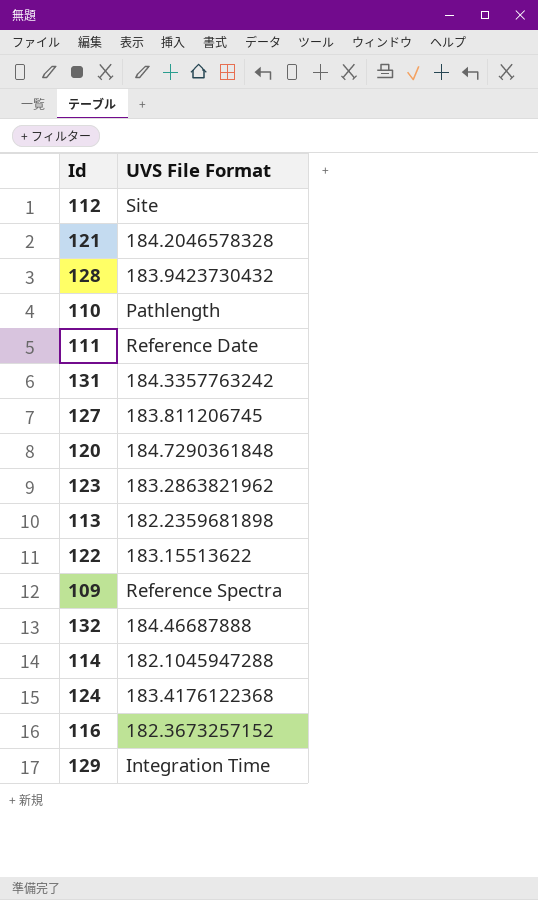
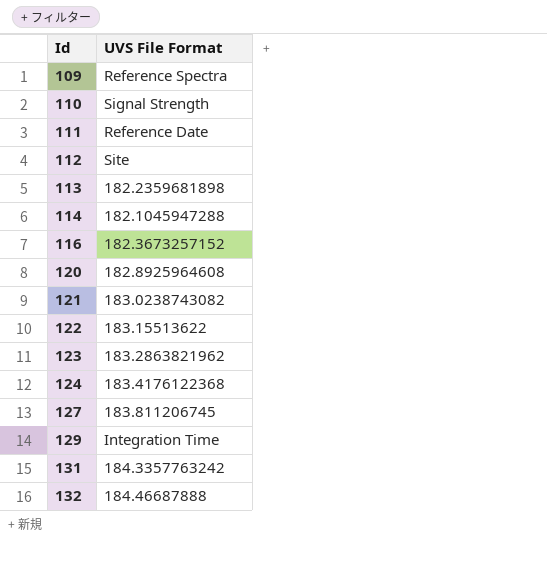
row order: none -> Id ascending
row 128: 183.9423730432 -> none
110 | UVS File Format: Pathlength -> Signal Strength
120 | UVS File Format: 184.7290361848 -> 182.8925964608
121 | UVS File Format: 184.2046578328 -> 183.0238743082

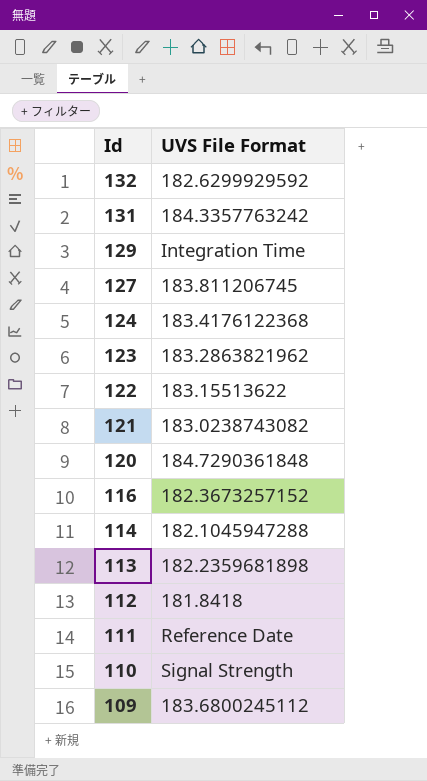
row order: Id ascending -> Id descending
132 | UVS File Format: 184.46687888 -> 182.6299929592
120 | UVS File Format: 182.8925964608 -> 184.7290361848
112 | UVS File Format: Site -> 181.8418
109 | UVS File Format: Reference Spectra -> 183.6800245112

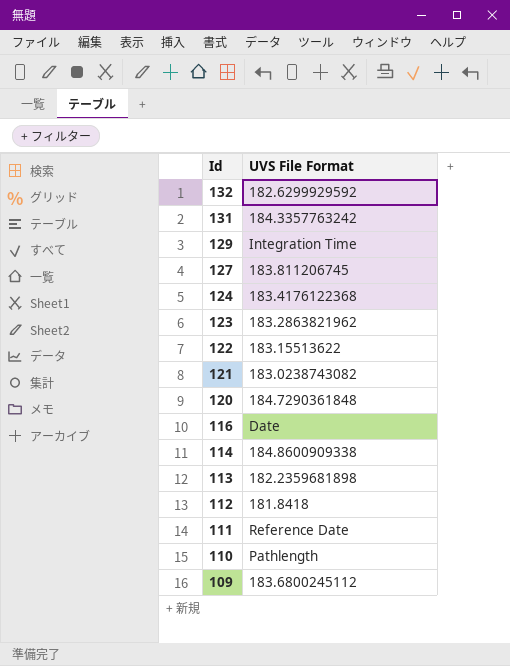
116 | UVS File Format: 182.3673257152 -> Date
114 | UVS File Format: 182.1045947288 -> 184.8600909338
110 | UVS File Format: Signal Strength -> Pathlength

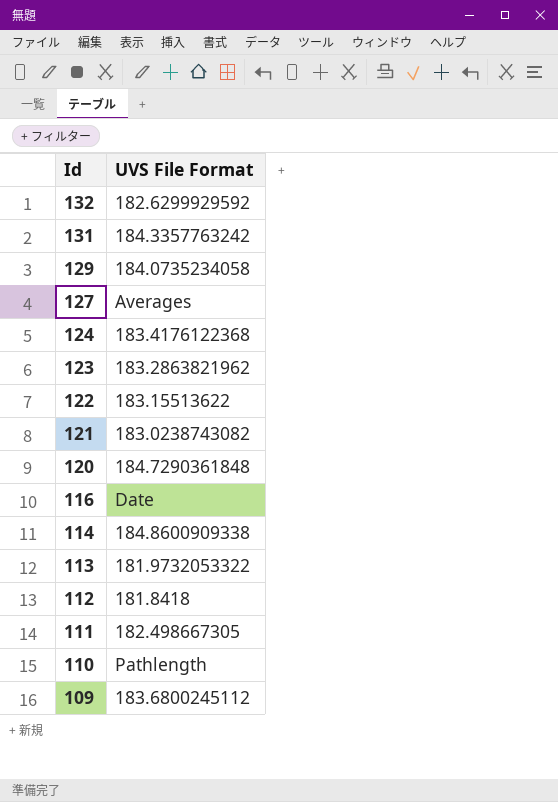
129 | UVS File Format: Integration Time -> 184.0735234058
127 | UVS File Format: 183.811206745 -> Averages
113 | UVS File Format: 182.2359681898 -> 181.9732053322
111 | UVS File Format: Reference Date -> 182.498667305

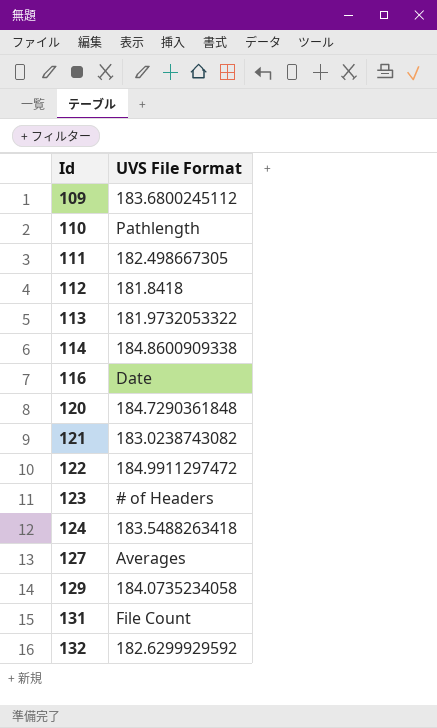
row order: Id descending -> Id ascending
122 | UVS File Format: 183.15513622 -> 184.9911297472
123 | UVS File Format: 183.2863821962 -> # of Headers
124 | UVS File Format: 183.4176122368 -> 183.5488263418
131 | UVS File Format: 184.3357763242 -> File Count

